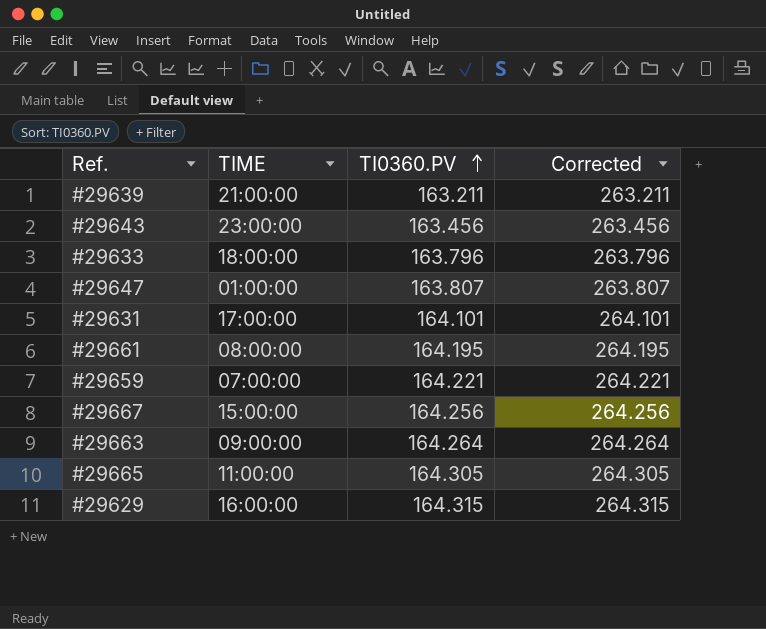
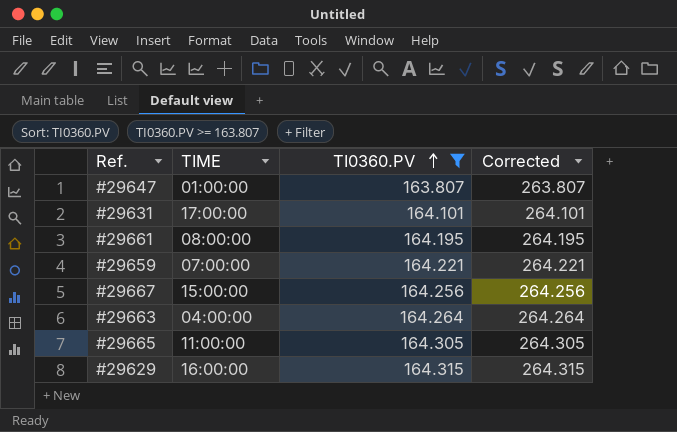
filter: none -> TI0360.PV >= 163.807
#29663 | TIME: 09:00:00 -> 04:00:00

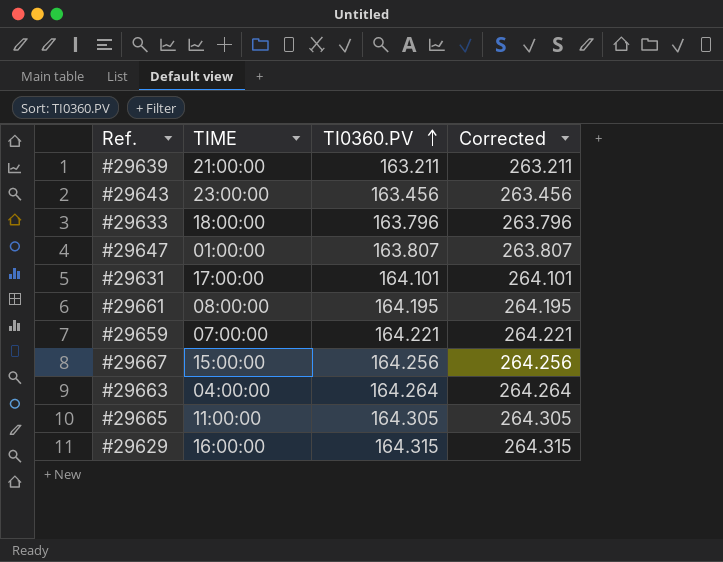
filter: TI0360.PV >= 163.807 -> none

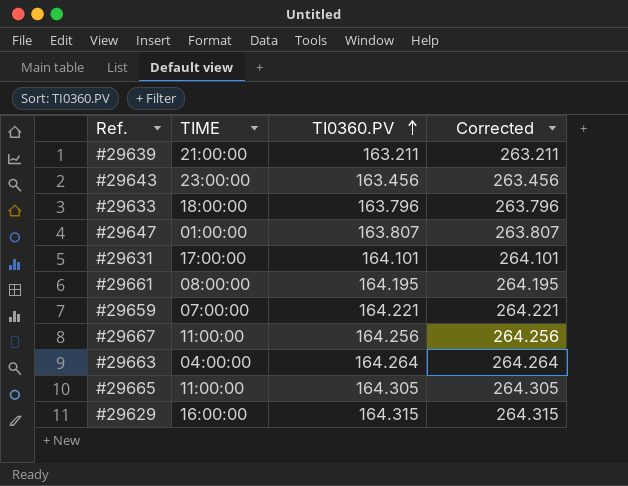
#29667 | TIME: 15:00:00 -> 11:00:00

